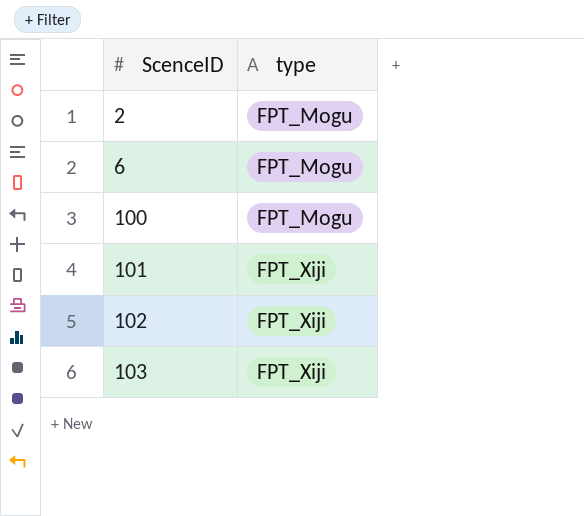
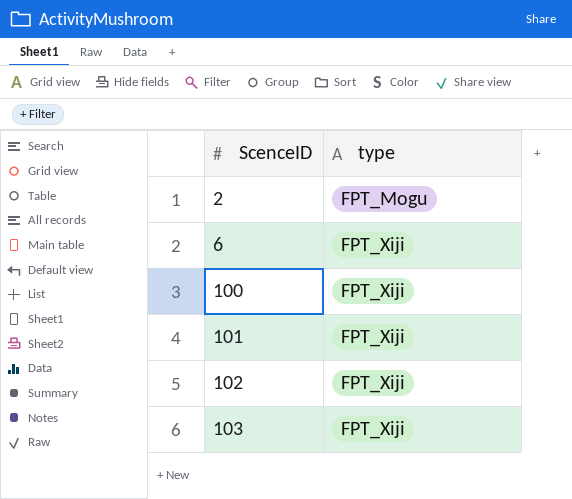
6 | type: FPT_Mogu -> FPT_Xiji
100 | type: FPT_Mogu -> FPT_Xiji

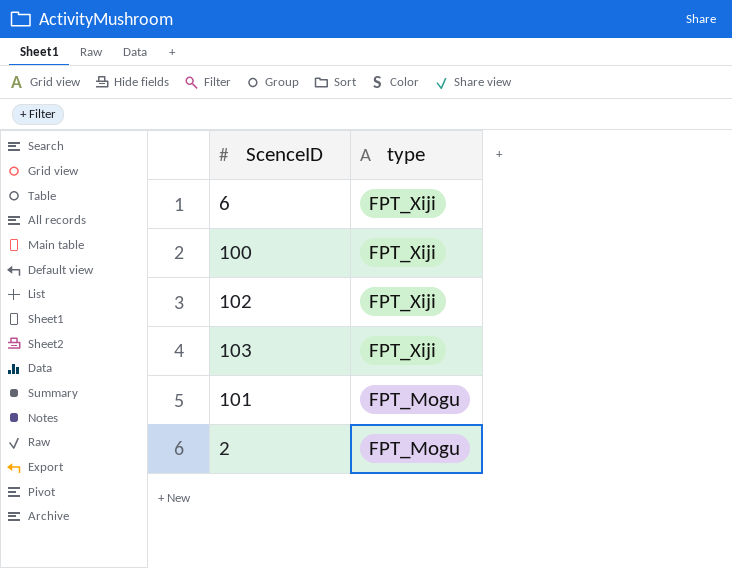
row order: ScenceID ascending -> type descending
101 | type: FPT_Xiji -> FPT_Mogu

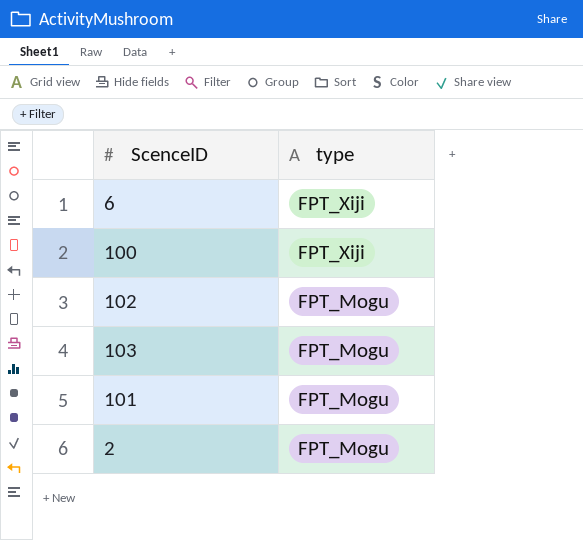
102 | type: FPT_Xiji -> FPT_Mogu
103 | type: FPT_Xiji -> FPT_Mogu

